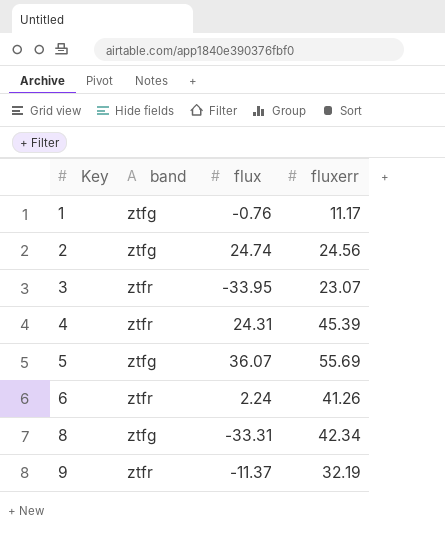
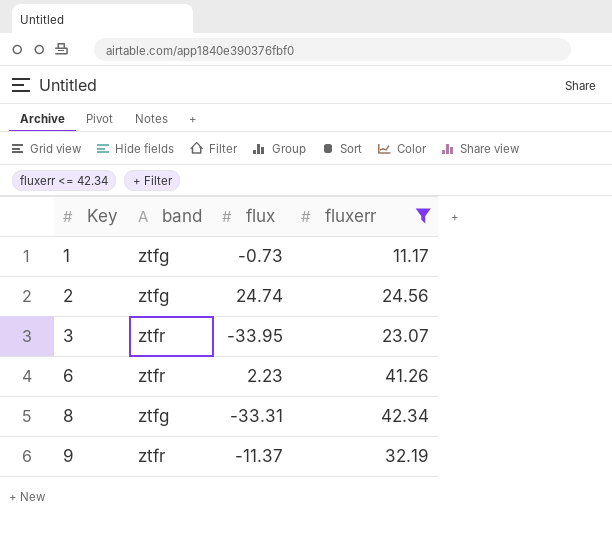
filter: none -> fluxerr <= 42.34
1 | flux: -0.76 -> -0.73
6 | flux: 2.24 -> 2.23

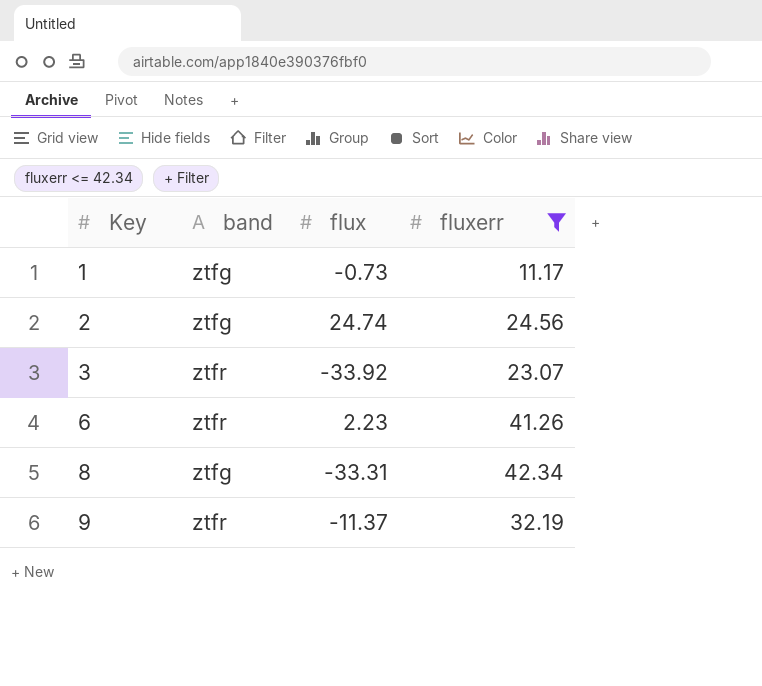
3 | flux: -33.95 -> -33.92

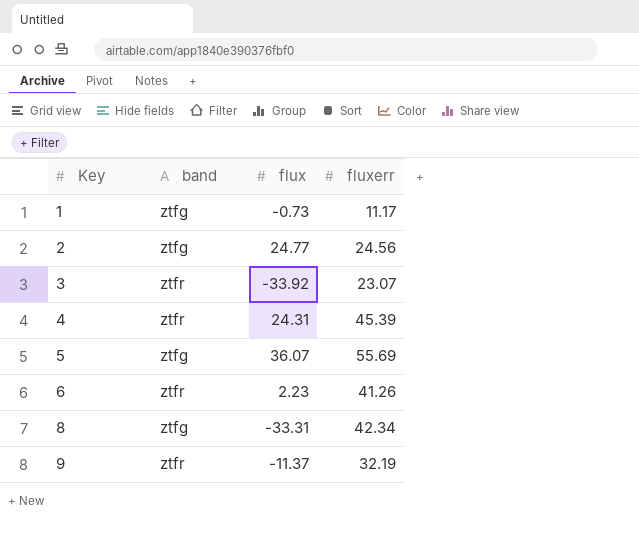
filter: fluxerr <= 42.34 -> none
2 | flux: 24.74 -> 24.77

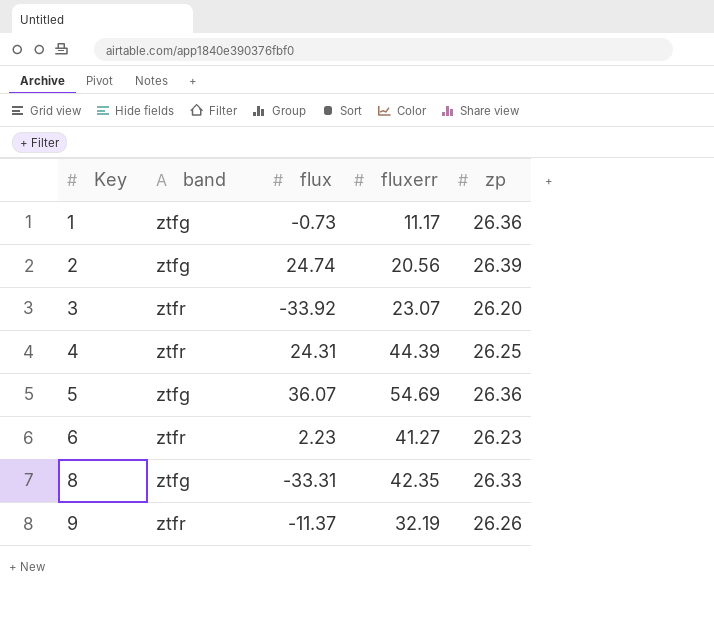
column zp | position: none -> 5
2 | flux: 24.77 -> 24.74
2 | fluxerr: 24.56 -> 20.56
4 | fluxerr: 45.39 -> 44.39
5 | fluxerr: 55.69 -> 54.69
6 | fluxerr: 41.26 -> 41.27
8 | fluxerr: 42.34 -> 42.35

